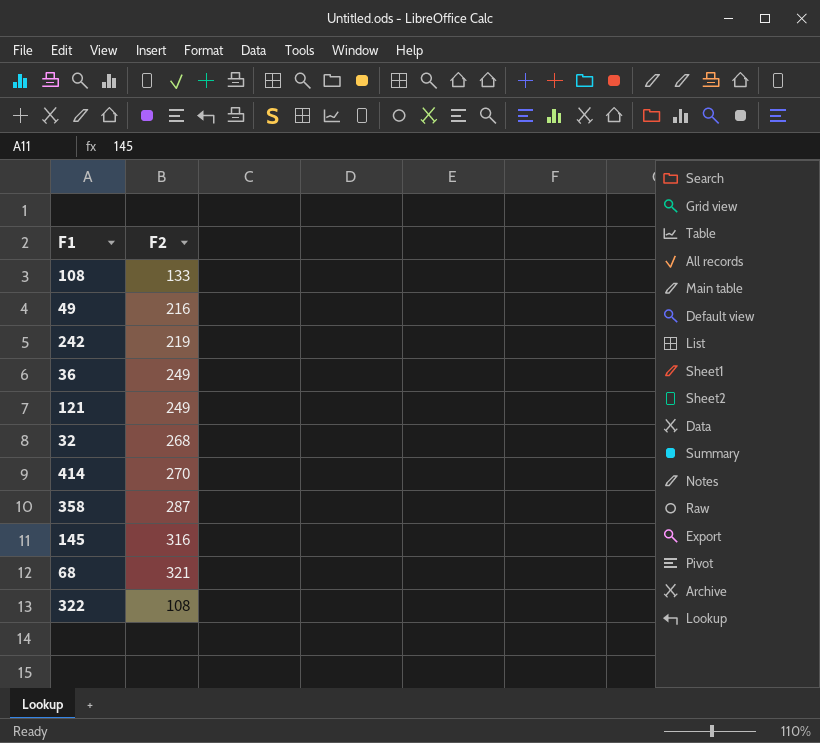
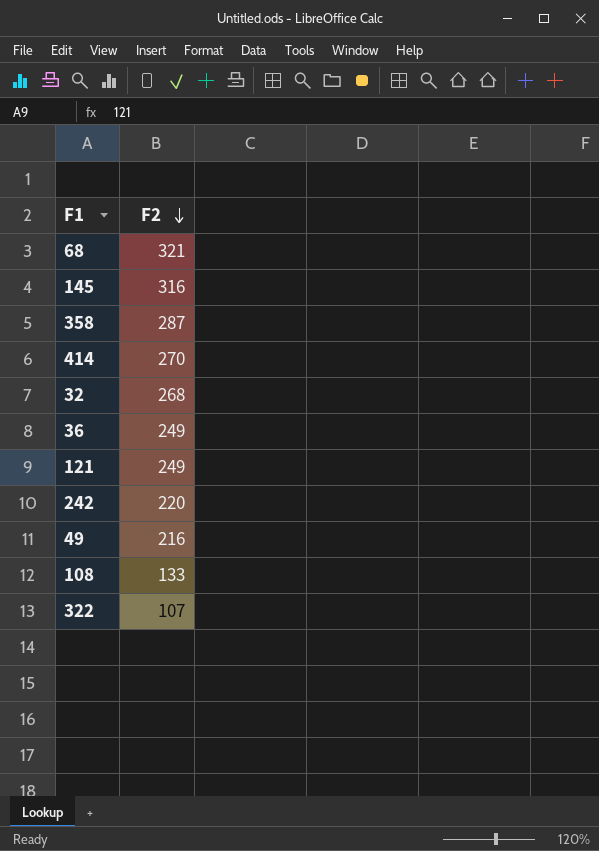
row order: none -> F2 descending
242 | F2: 219 -> 220
322 | F2: 108 -> 107

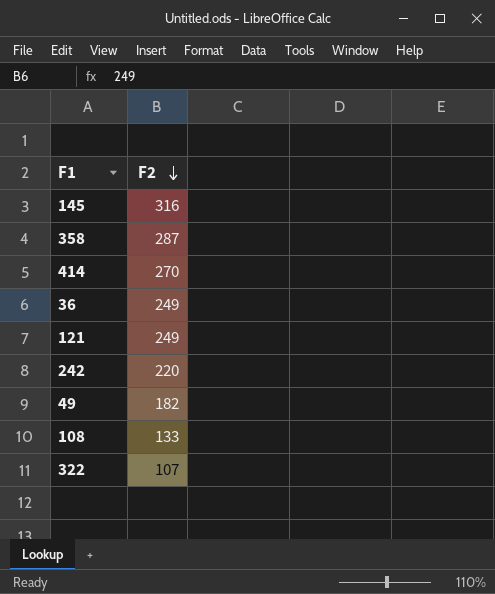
row 68: 321 -> none
row 32: 268 -> none
49 | F2: 216 -> 182

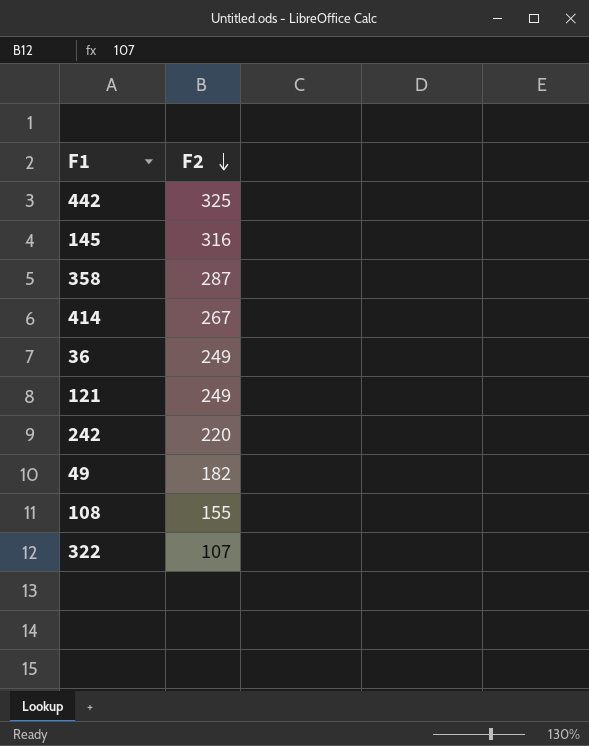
row 442: none -> 325
414 | F2: 270 -> 267
108 | F2: 133 -> 155

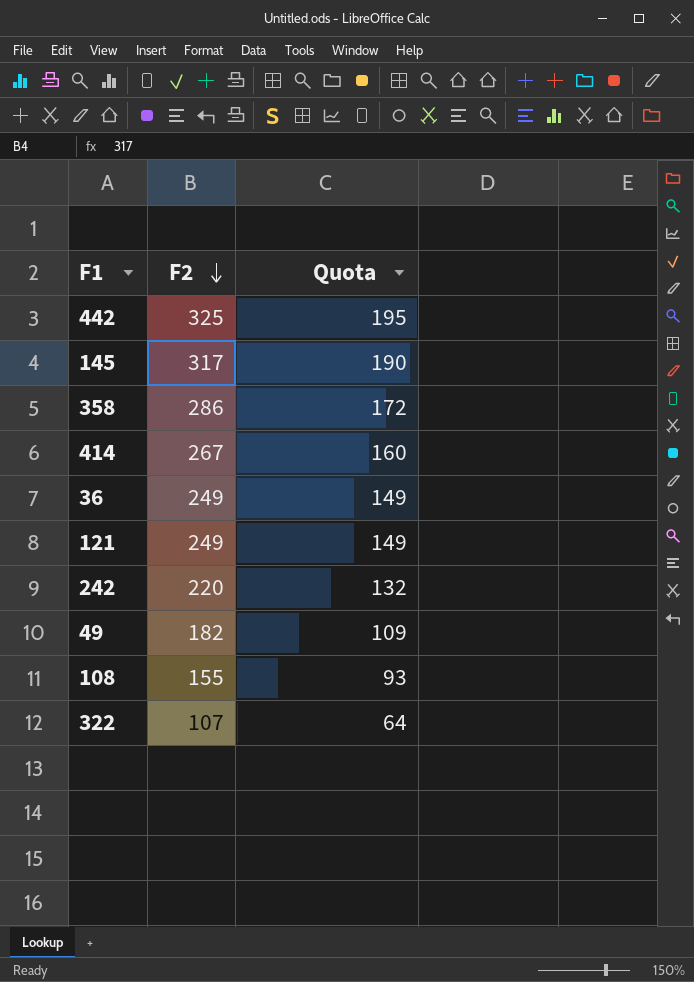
column Quota | formula: none -> [F2] * 0.6
145 | F2: 316 -> 317
358 | F2: 287 -> 286

